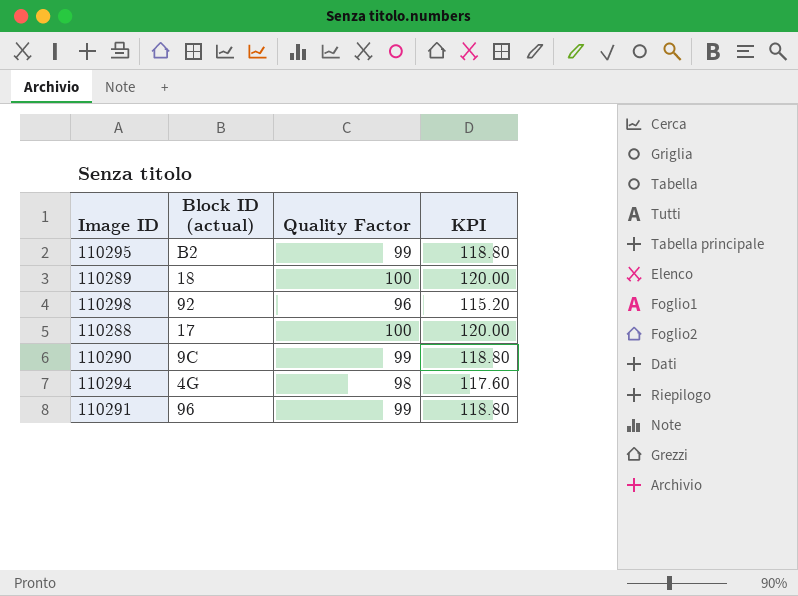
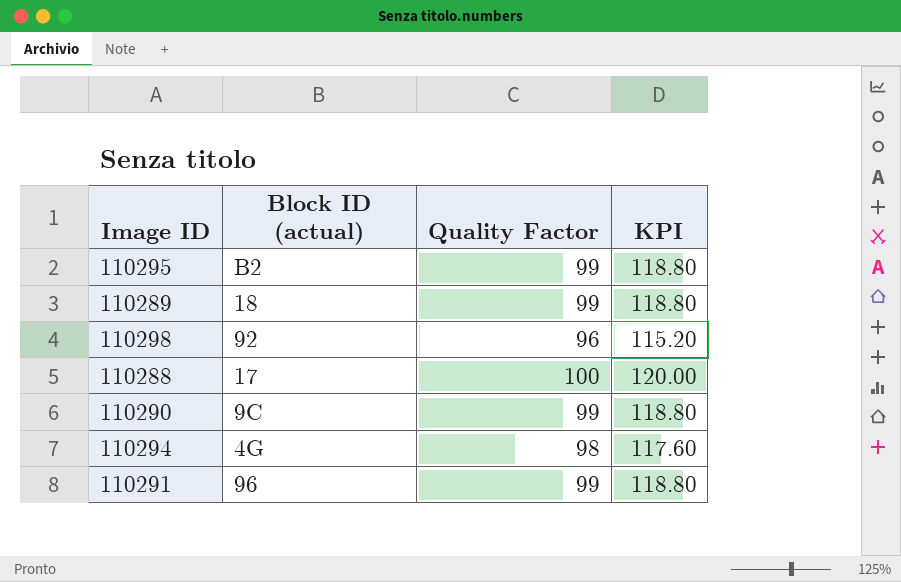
110289 | Quality Factor: 100 -> 99
110289 | KPI: 120.00 -> 118.80

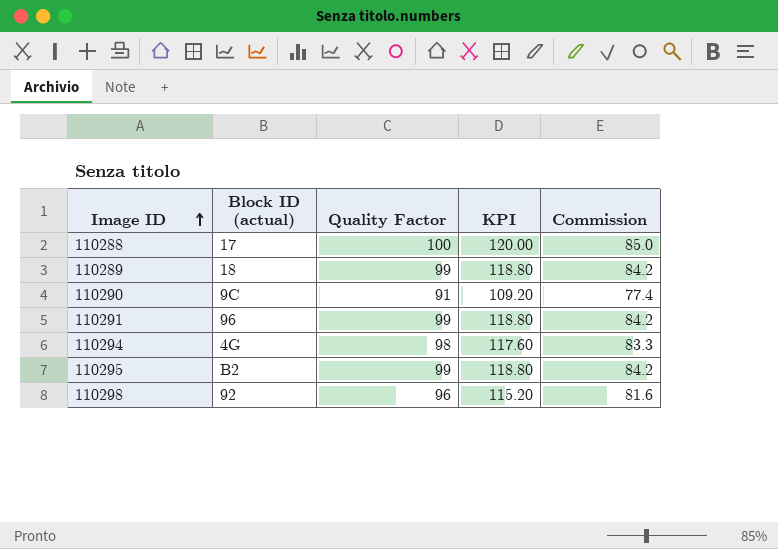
row order: none -> Image ID ascending
column Commission | formula: none -> [Quality Factor] * 0.85
110290 | Quality Factor: 99 -> 91
110290 | KPI: 118.80 -> 109.20

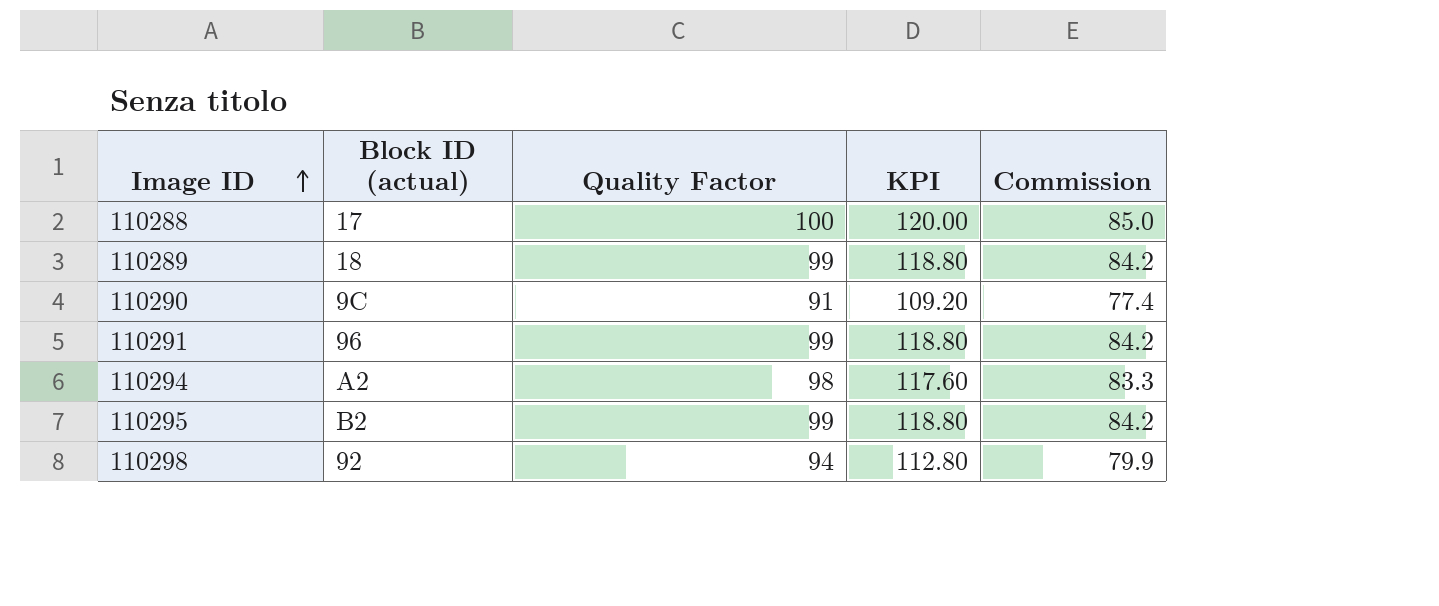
110294 | Block ID (actual): 4G -> A2
110298 | Quality Factor: 96 -> 94
110298 | KPI: 115.20 -> 112.80
110298 | Commission: 81.6 -> 79.9

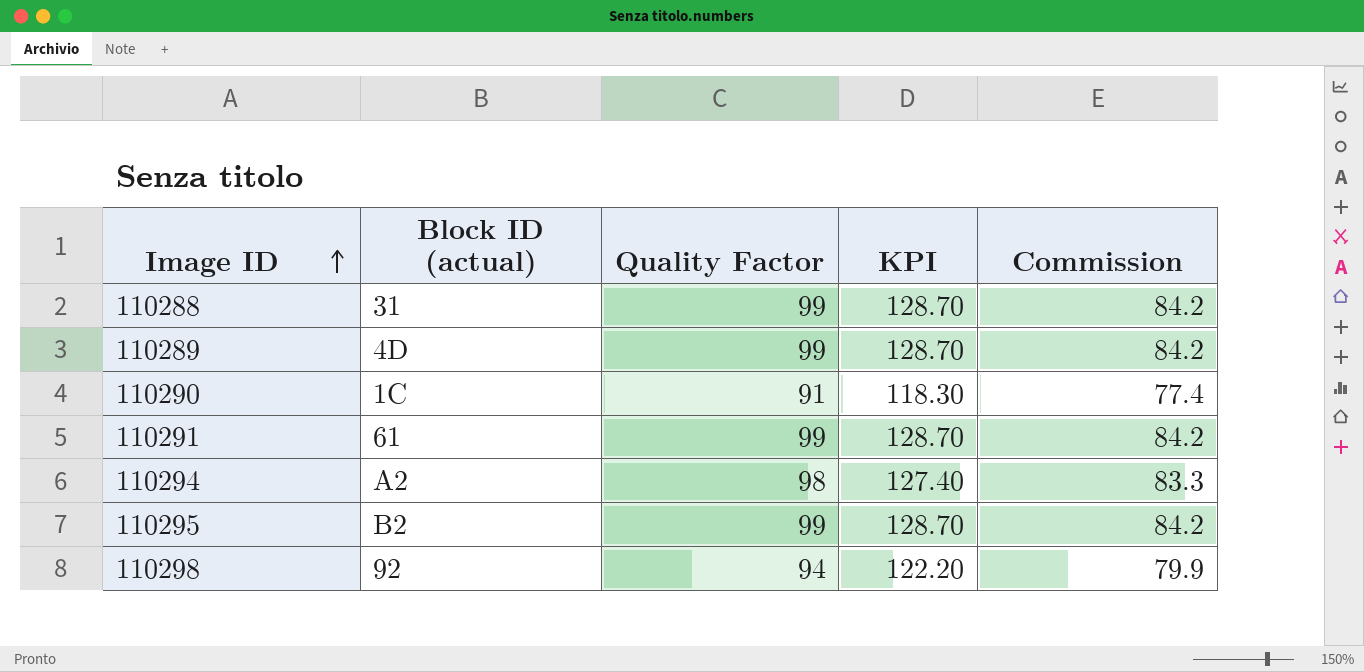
column KPI | formula: [Quality Factor] * 1.2 -> [Quality Factor] * 1.3
110288 | Block ID (actual): 17 -> 31
110288 | Quality Factor: 100 -> 99
110288 | Commission: 85.0 -> 84.2
110289 | Block ID (actual): 18 -> 4D
110290 | Block ID (actual): 9C -> 1C
110291 | Block ID (actual): 96 -> 61

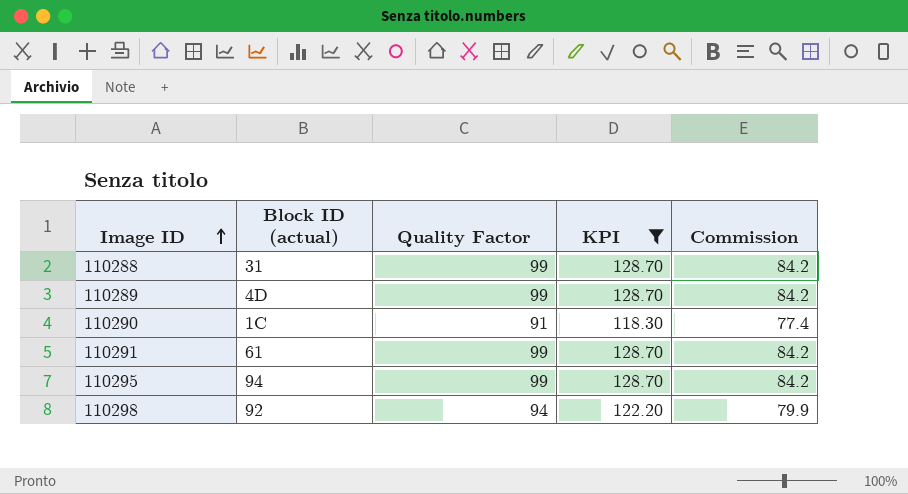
filter: none -> KPI != 127.40
110295 | Block ID (actual): B2 -> 94

